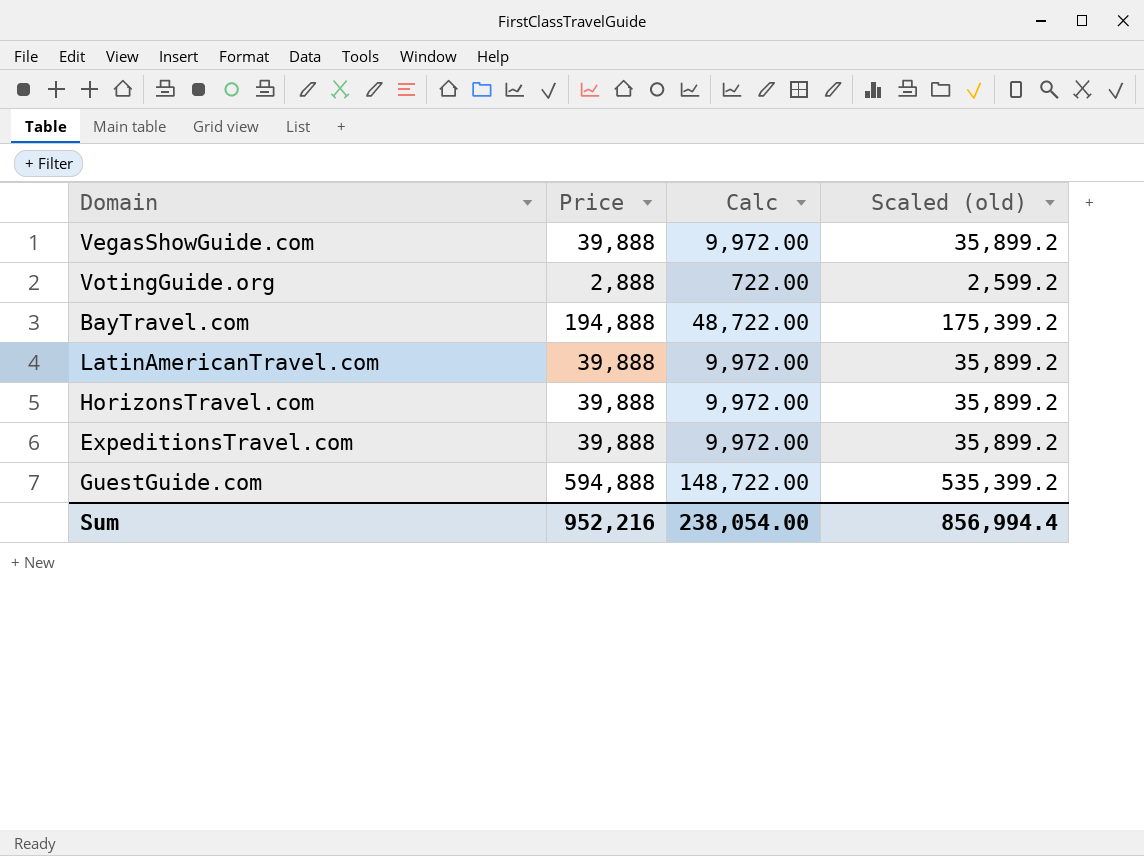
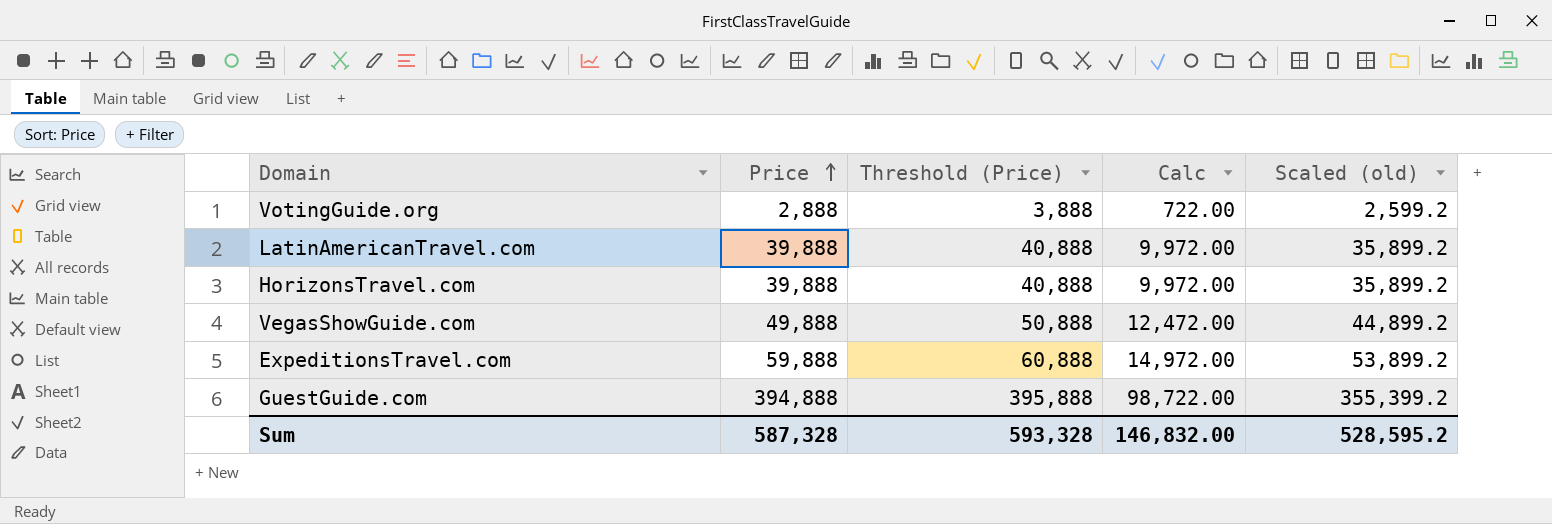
row order: none -> Price ascending
column Threshold (Price) | formula: none -> [Price] + 1000
row BayTravel.com: 194,888 | 48,722.00 | 175,399.2 -> none
VegasShowGuide.com | Price: 39,888 -> 49,888
VegasShowGuide.com | Calc: 9,972.00 -> 12,472.00
VegasShowGuide.com | Scaled (old): 35,899.2 -> 44,899.2
ExpeditionsTravel.com | Price: 39,888 -> 59,888
ExpeditionsTravel.com | Calc: 9,972.00 -> 14,972.00
ExpeditionsTravel.com | Scaled (old): 35,899.2 -> 53,899.2
GuestGuide.com | Price: 594,888 -> 394,888
GuestGuide.com | Calc: 148,722.00 -> 98,722.00
GuestGuide.com | Scaled (old): 535,399.2 -> 355,399.2
Sum | Price: 952,216 -> 587,328
Sum | Calc: 238,054.00 -> 146,832.00
Sum | Scaled (old): 856,994.4 -> 528,595.2

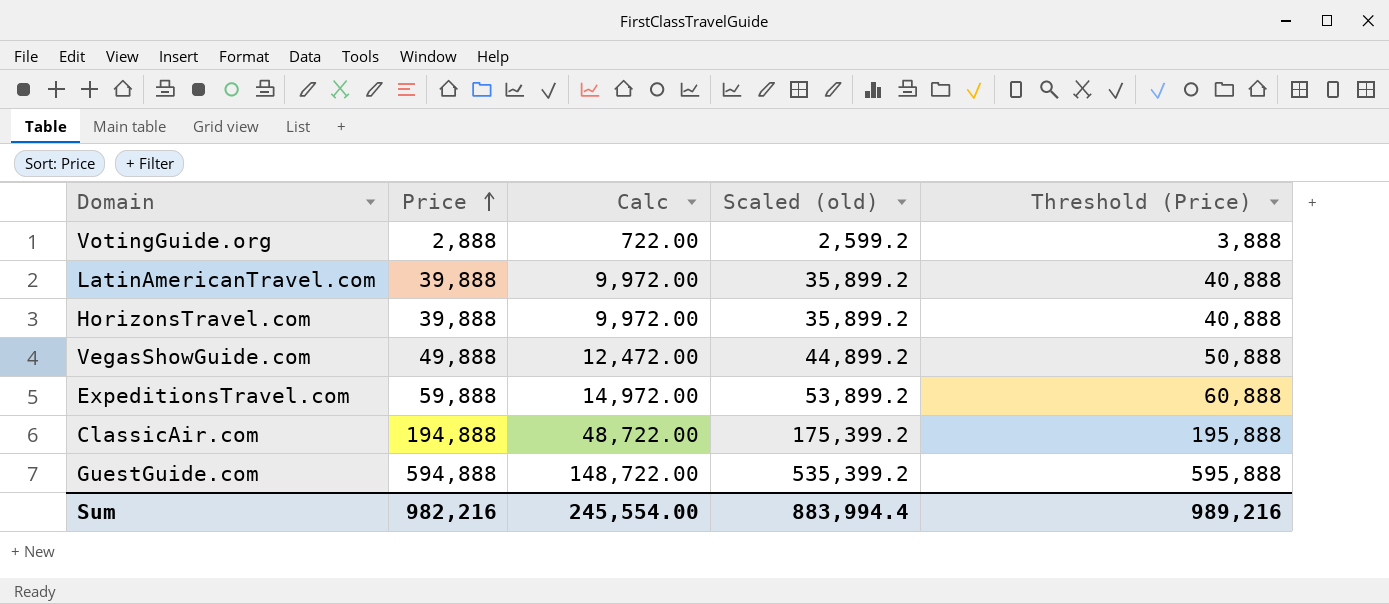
column Threshold (Price) | position: 3 -> 5
row ClassicAir.com: none -> 194,888 | 48,722.00 | 175,399.2 | 195,888
GuestGuide.com | Price: 394,888 -> 594,888
GuestGuide.com | Calc: 98,722.00 -> 148,722.00
GuestGuide.com | Scaled (old): 355,399.2 -> 535,399.2
GuestGuide.com | Threshold (Price): 395,888 -> 595,888
Sum | Price: 587,328 -> 982,216
Sum | Calc: 146,832.00 -> 245,554.00
Sum | Scaled (old): 528,595.2 -> 883,994.4
Sum | Threshold (Price): 593,328 -> 989,216

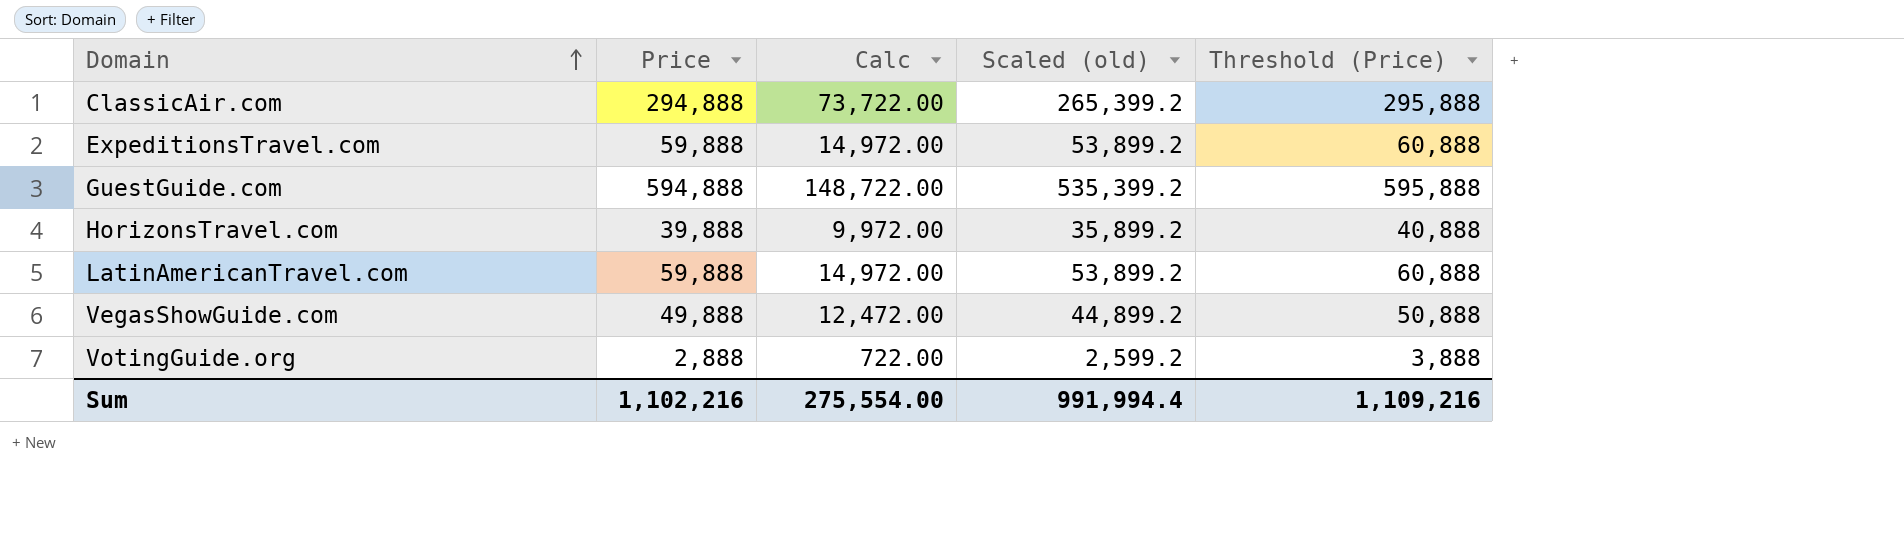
row order: Price ascending -> Domain ascending
ClassicAir.com | Price: 194,888 -> 294,888
ClassicAir.com | Calc: 48,722.00 -> 73,722.00
ClassicAir.com | Scaled (old): 175,399.2 -> 265,399.2
ClassicAir.com | Threshold (Price): 195,888 -> 295,888
LatinAmericanTravel.com | Price: 39,888 -> 59,888
LatinAmericanTravel.com | Calc: 9,972.00 -> 14,972.00
LatinAmericanTravel.com | Scaled (old): 35,899.2 -> 53,899.2
LatinAmericanTravel.com | Threshold (Price): 40,888 -> 60,888
Sum | Price: 982,216 -> 1,102,216
Sum | Calc: 245,554.00 -> 275,554.00
Sum | Scaled (old): 883,994.4 -> 991,994.4
Sum | Threshold (Price): 989,216 -> 1,109,216

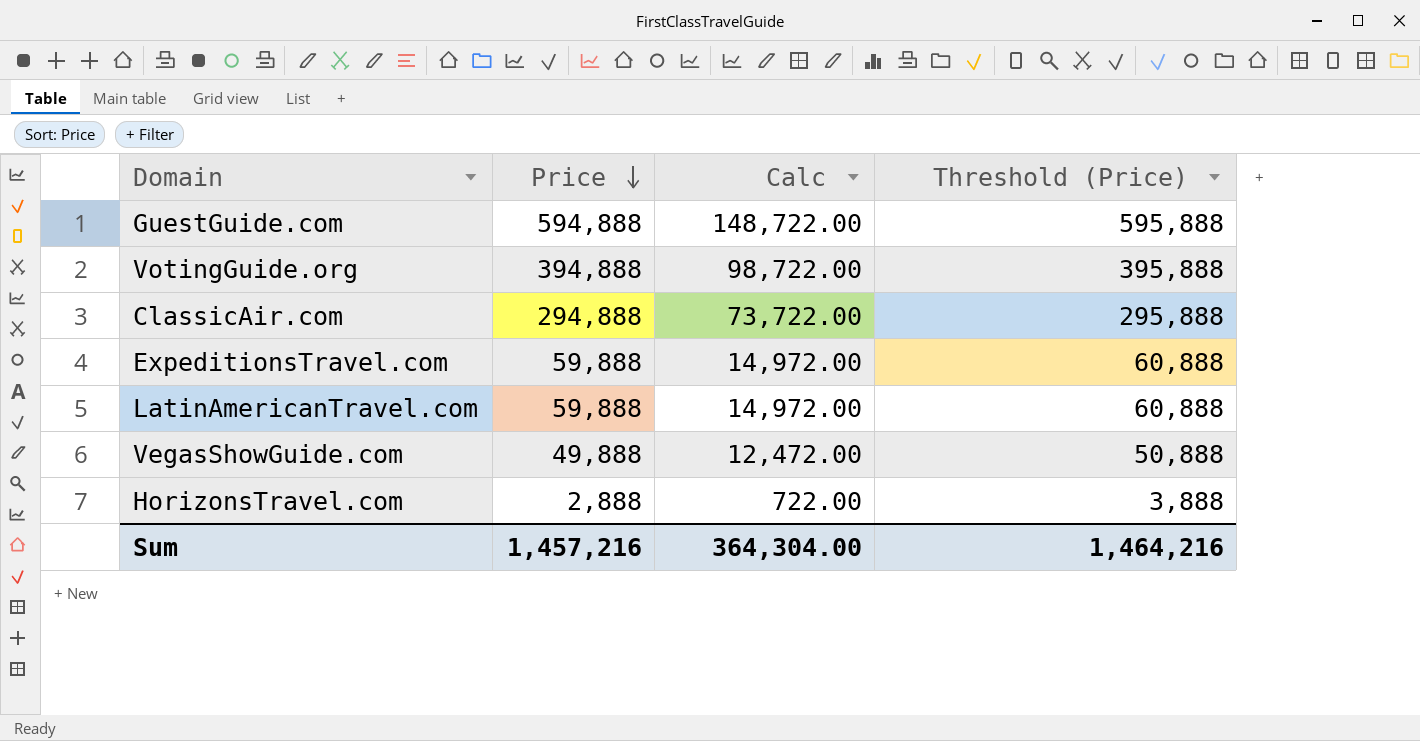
row order: Domain ascending -> Price descending
column Scaled (old) | formula: [Price] * 0.9 -> none
VotingGuide.org | Price: 2,888 -> 394,888
VotingGuide.org | Calc: 722.00 -> 98,722.00
VotingGuide.org | Threshold (Price): 3,888 -> 395,888
HorizonsTravel.com | Price: 39,888 -> 2,888
HorizonsTravel.com | Calc: 9,972.00 -> 722.00
HorizonsTravel.com | Threshold (Price): 40,888 -> 3,888
Sum | Price: 1,102,216 -> 1,457,216
Sum | Calc: 275,554.00 -> 364,304.00
Sum | Threshold (Price): 1,109,216 -> 1,464,216

